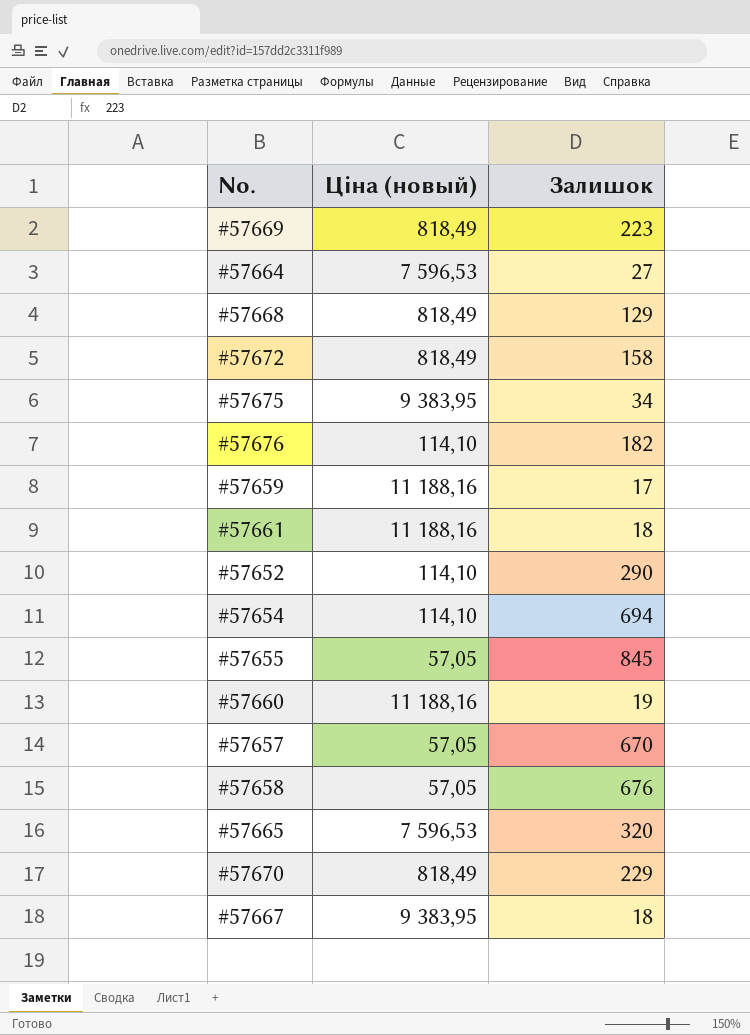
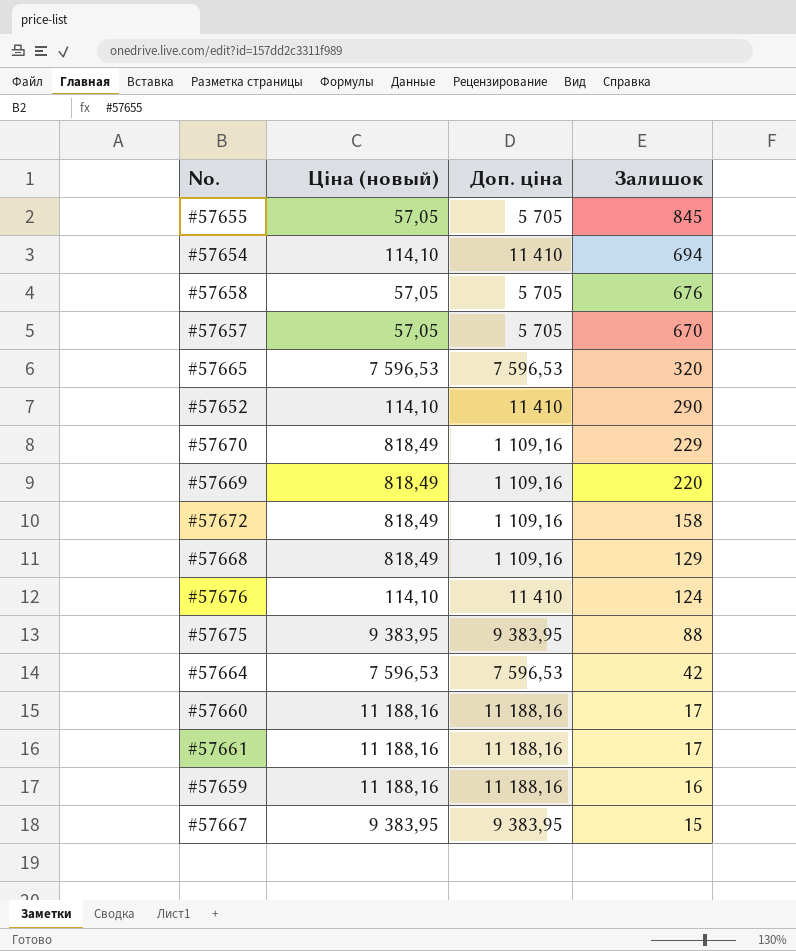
row order: none -> Залишок descending
column Доп. ціна | position: none -> 3
#57669 | Залишок: 223 -> 220
#57676 | Залишок: 182 -> 124
#57675 | Залишок: 34 -> 88
#57664 | Залишок: 27 -> 42
#57660 | Залишок: 19 -> 17
#57661 | Залишок: 18 -> 17
#57659 | Залишок: 17 -> 16
#57667 | Залишок: 18 -> 15

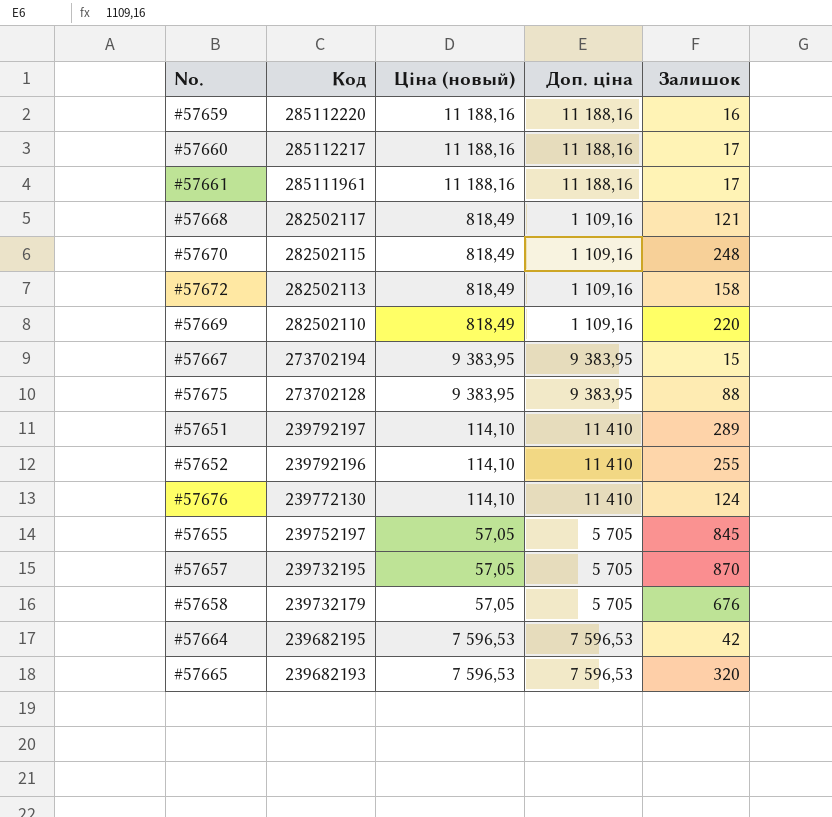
row order: Залишок descending -> Код descending
column Код | position: none -> 2
row #57654: 114,10 | 11 410 | 694 -> none
#57668 | Залишок: 129 -> 121
#57670 | Залишок: 229 -> 248
row #57651: none -> 239792197 | 114,10 | 11 410 | 289
#57652 | Залишок: 290 -> 255
#57657 | Залишок: 670 -> 870

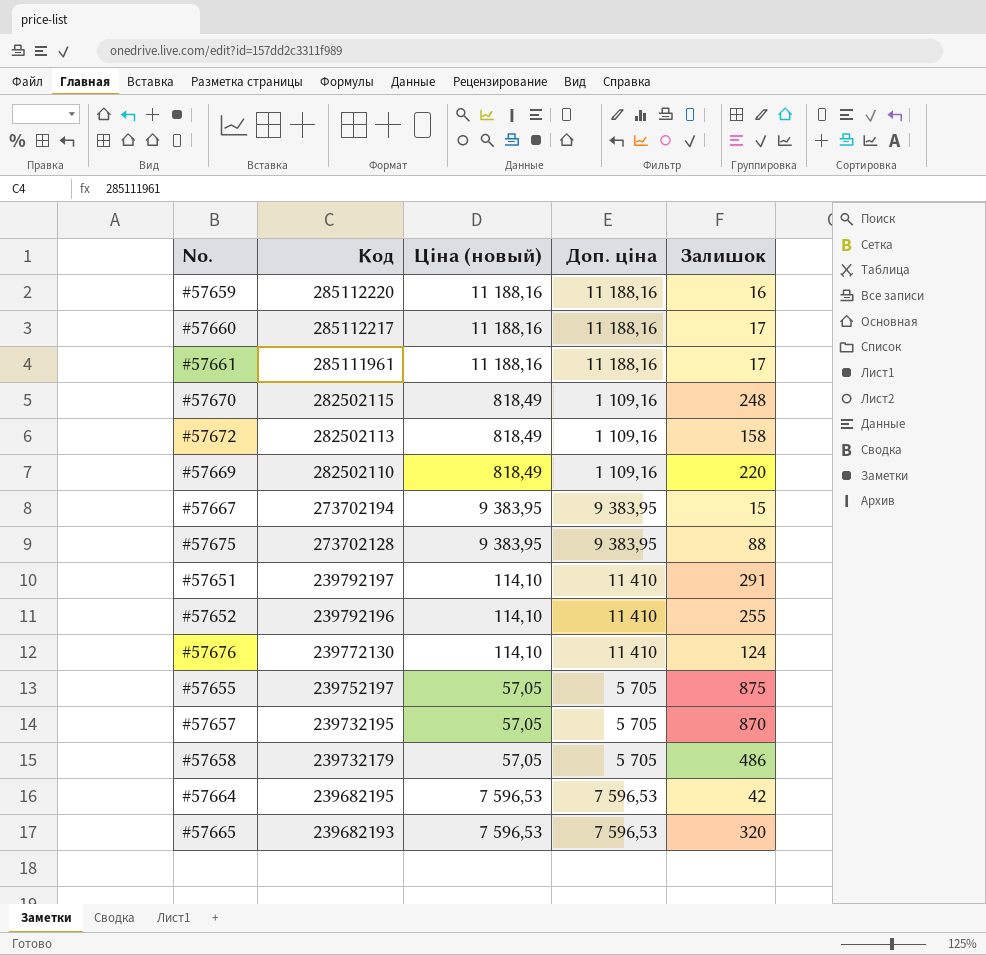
row #57668: 282502117 | 818,49 | 1 109,16 | 121 -> none
#57651 | Залишок: 289 -> 291
#57655 | Залишок: 845 -> 875
#57658 | Залишок: 676 -> 486

